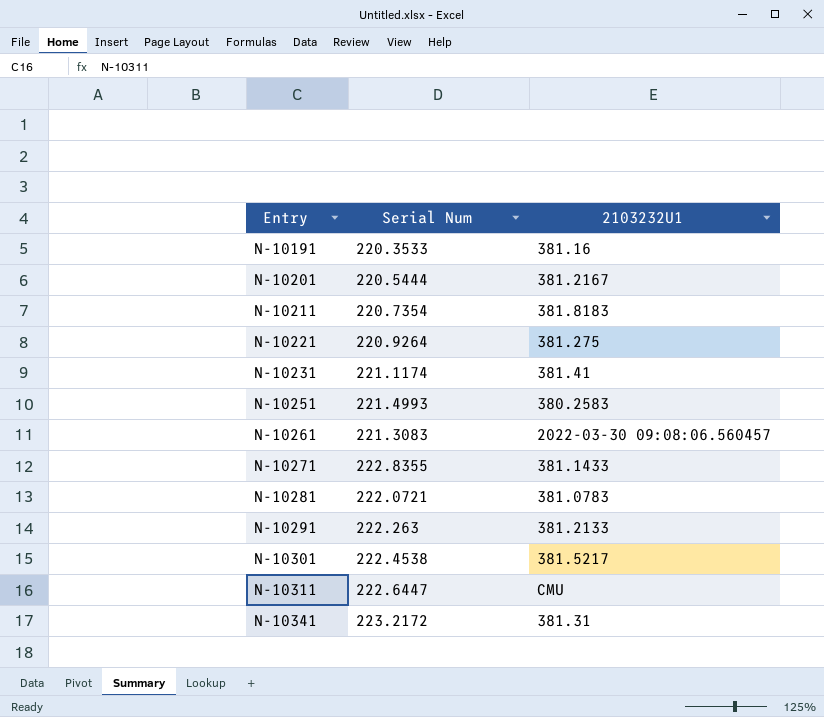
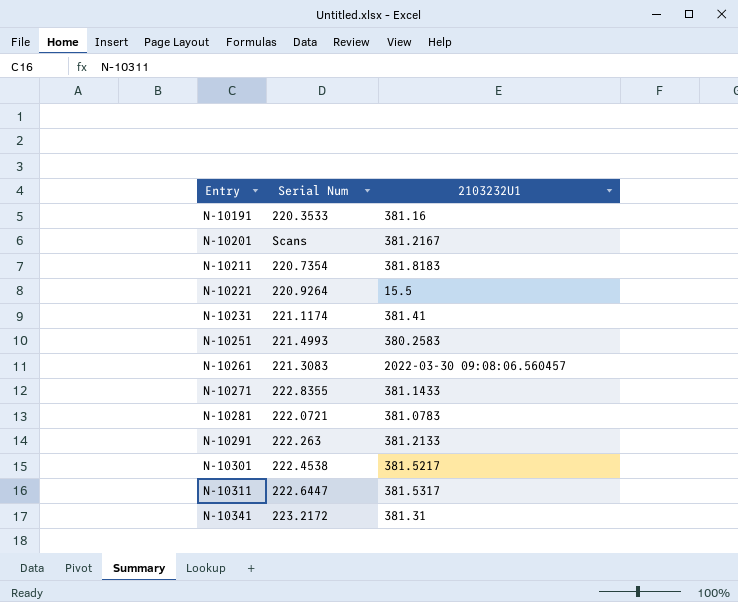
N-10201 | Serial Num: 220.5444 -> Scans
N-10221 | 2103232U1: 381.275 -> 15.5
N-10311 | 2103232U1: CMU -> 381.5317

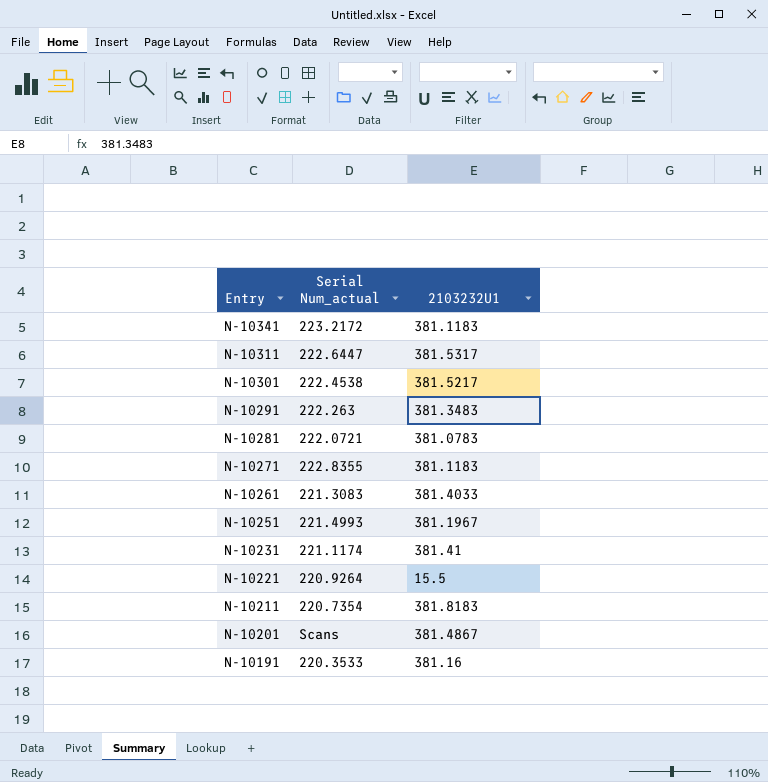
row order: Entry ascending -> Entry descending
column name: Serial Num -> Serial Num_actual
N-10341 | 2103232U1: 381.31 -> 381.1183
N-10291 | 2103232U1: 381.2133 -> 381.3483
N-10271 | 2103232U1: 381.1433 -> 381.1183
N-10261 | 2103232U1: 2022-03-30 09:08:06.560457 -> 381.4033
N-10251 | 2103232U1: 380.2583 -> 381.1967
N-10201 | 2103232U1: 381.2167 -> 381.4867

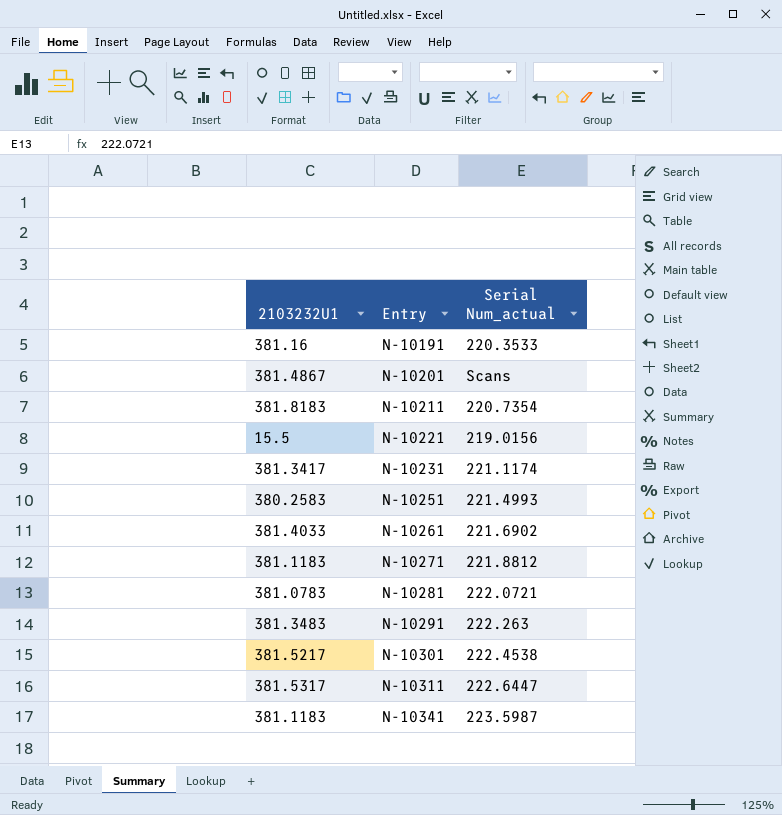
row order: Entry descending -> Entry ascending
column 2103232U1 | position: 3 -> 1
N-10221 | Serial Num_actual: 220.9264 -> 219.0156
N-10231 | 2103232U1: 381.41 -> 381.3417
N-10251 | 2103232U1: 381.1967 -> 380.2583
N-10261 | Serial Num_actual: 221.3083 -> 221.6902
N-10271 | Serial Num_actual: 222.8355 -> 221.8812
N-10341 | Serial Num_actual: 223.2172 -> 223.5987

